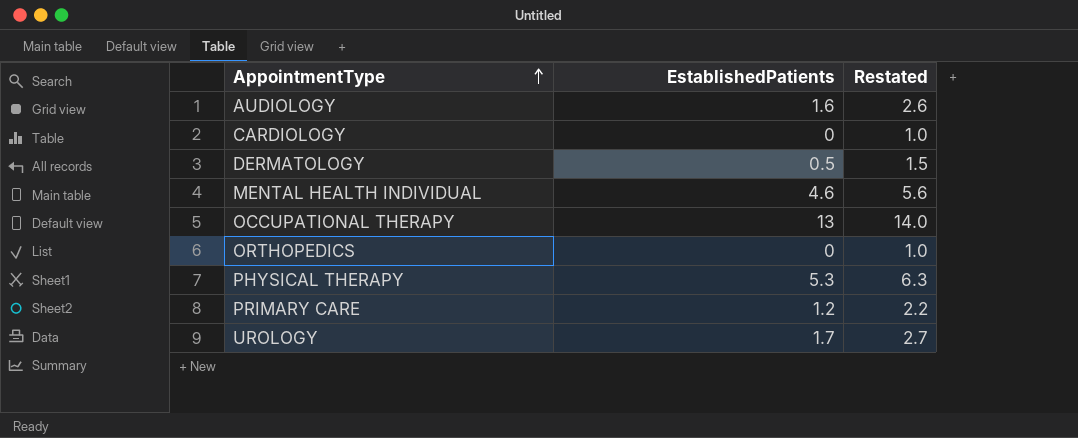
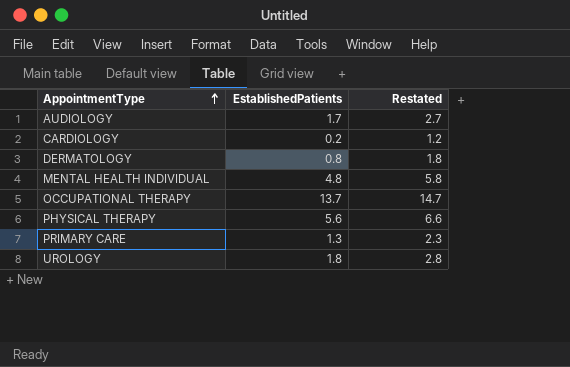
row ORTHOPEDICS: 0 | 1.0 -> none
AUDIOLOGY | EstablishedPatients: 1.6 -> 1.7
AUDIOLOGY | Restated: 2.6 -> 2.7
CARDIOLOGY | EstablishedPatients: 0 -> 0.2
CARDIOLOGY | Restated: 1.0 -> 1.2
DERMATOLOGY | EstablishedPatients: 0.5 -> 0.8
DERMATOLOGY | Restated: 1.5 -> 1.8
MENTAL HEALTH INDIVIDUAL | EstablishedPatients: 4.6 -> 4.8
MENTAL HEALTH INDIVIDUAL | Restated: 5.6 -> 5.8
OCCUPATIONAL THERAPY | EstablishedPatients: 13 -> 13.7
OCCUPATIONAL THERAPY | Restated: 14.0 -> 14.7
PHYSICAL THERAPY | EstablishedPatients: 5.3 -> 5.6
PHYSICAL THERAPY | Restated: 6.3 -> 6.6
PRIMARY CARE | EstablishedPatients: 1.2 -> 1.3
PRIMARY CARE | Restated: 2.2 -> 2.3
UROLOGY | EstablishedPatients: 1.7 -> 1.8
UROLOGY | Restated: 2.7 -> 2.8

